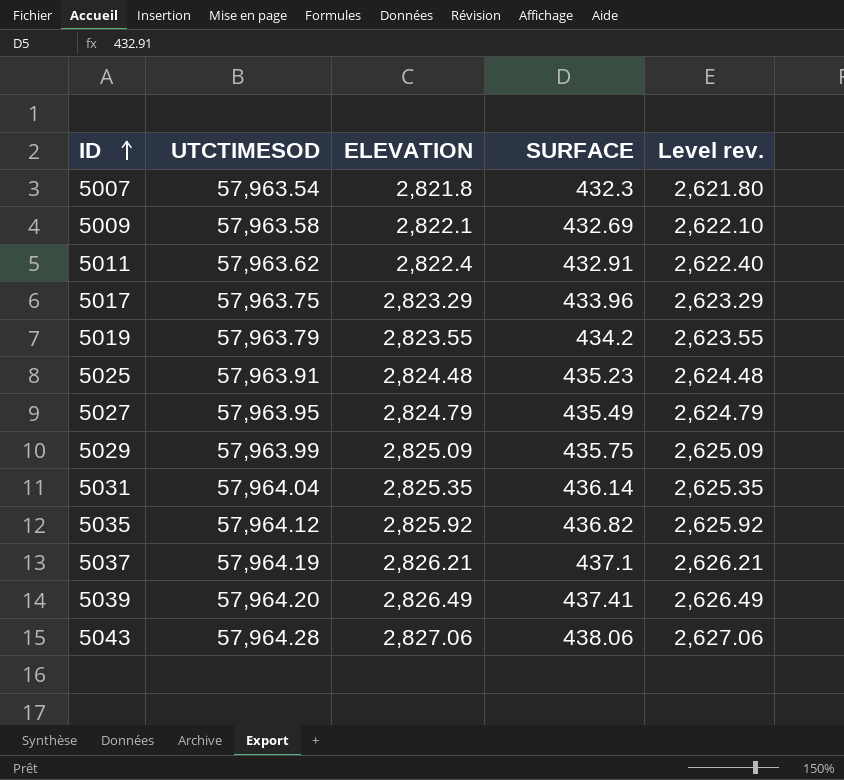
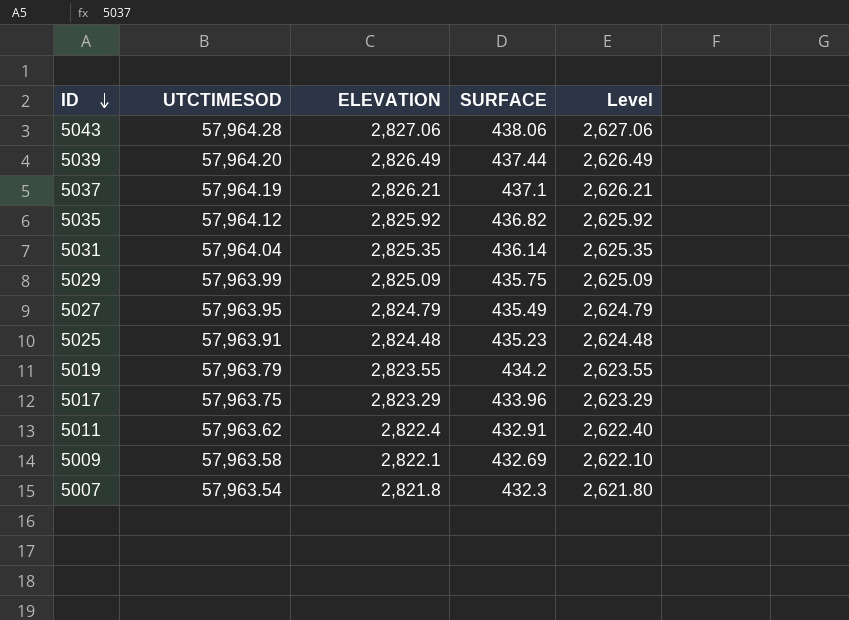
row order: ID ascending -> ID descending
column name: Level rev. -> Level
5039 | SURFACE: 437.41 -> 437.44

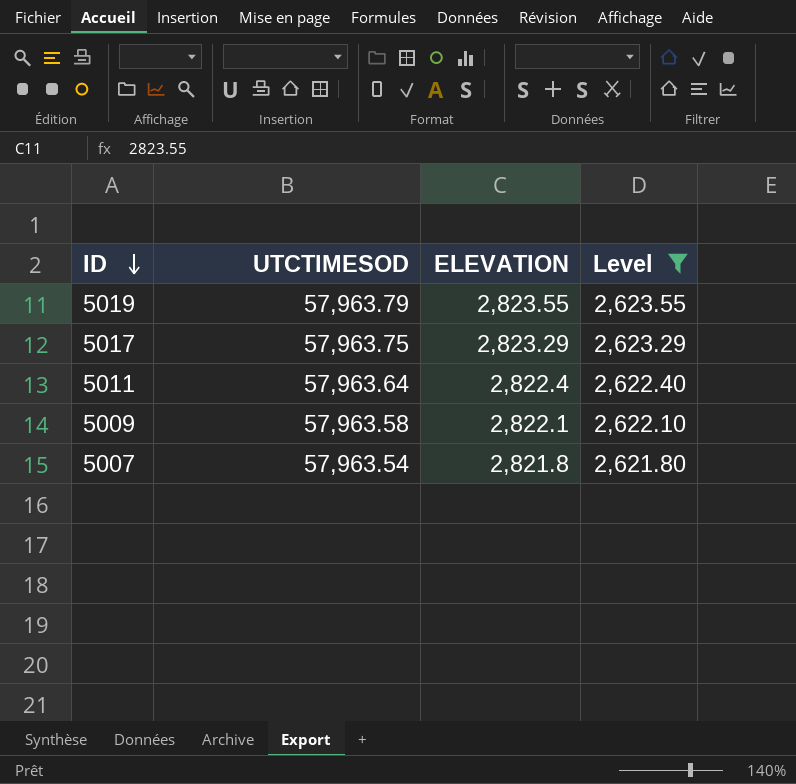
filter: none -> Level <= 2,623.55
column SURFACE | position: 4 -> none
5011 | UTCTIMESOD: 57,963.62 -> 57,963.64

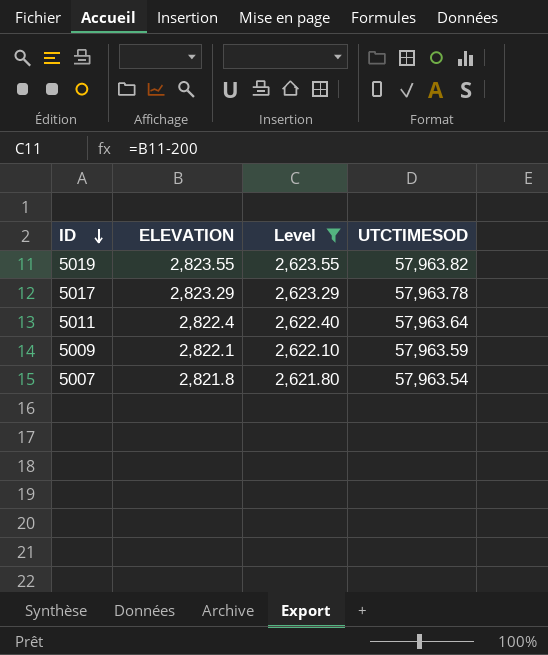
column UTCTIMESOD | position: 2 -> 4
5019 | UTCTIMESOD: 57,963.79 -> 57,963.82
5017 | UTCTIMESOD: 57,963.75 -> 57,963.78
5009 | UTCTIMESOD: 57,963.58 -> 57,963.59

